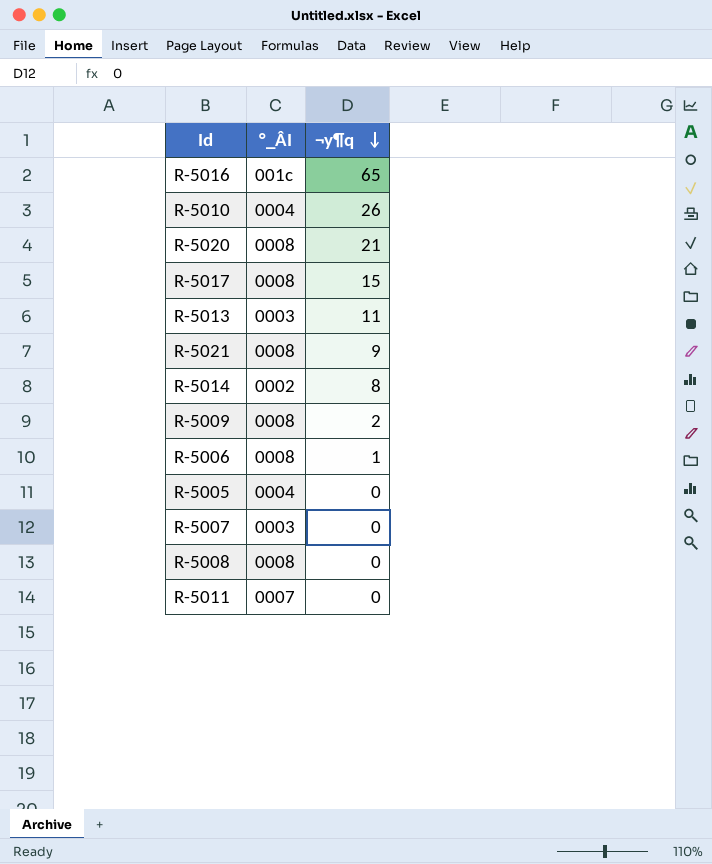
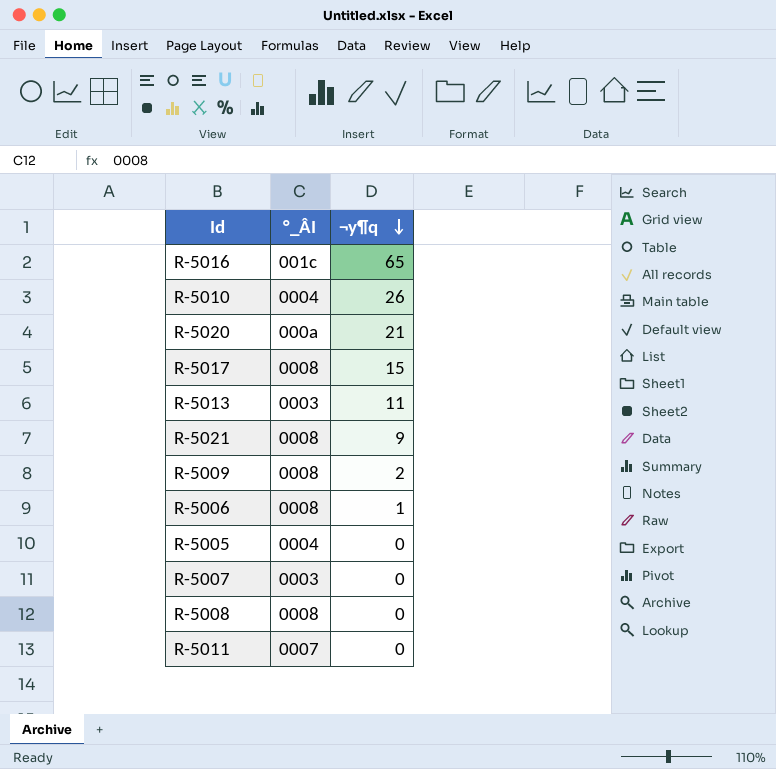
row R-5014: 0002 | 8 -> none
R-5020 | °_ÂI: 0008 -> 000a

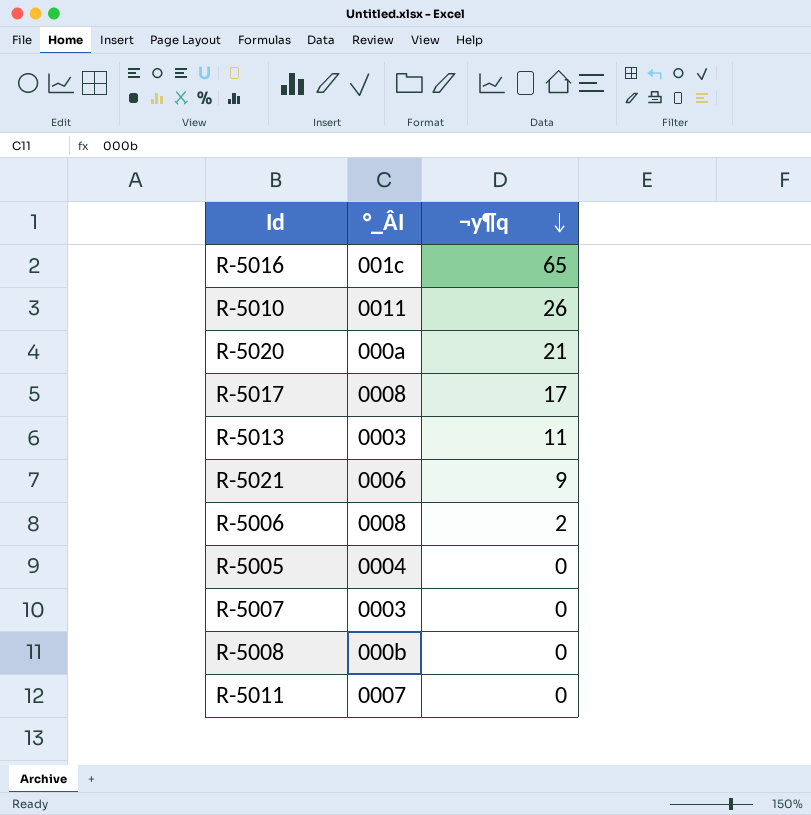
row R-5009: 0008 | 2 -> none
R-5010 | °_ÂI: 0004 -> 0011
R-5017 | ¬y¶q: 15 -> 17
R-5021 | °_ÂI: 0008 -> 0006
R-5006 | ¬y¶q: 1 -> 2
R-5008 | °_ÂI: 0008 -> 000b

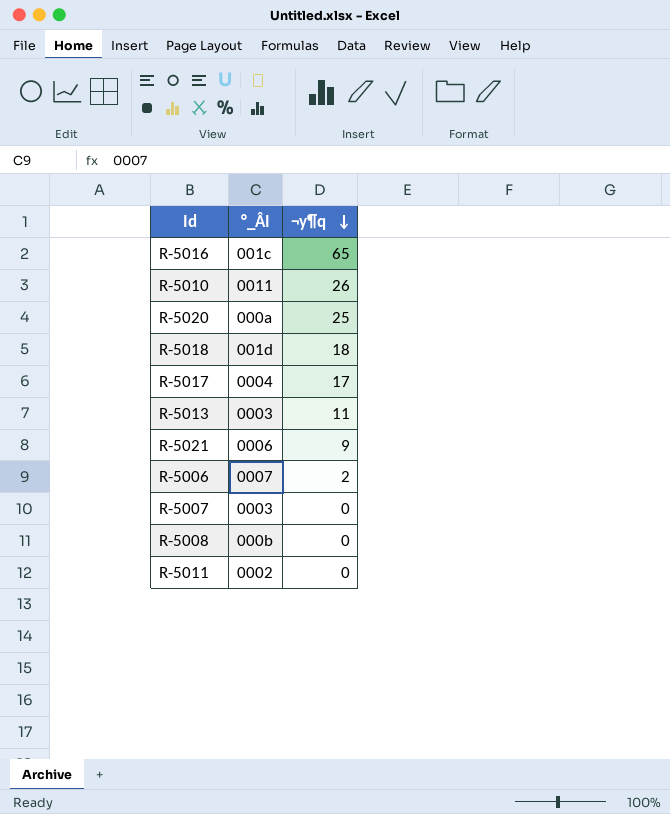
row R-5005: 0004 | 0 -> none
R-5020 | ¬y¶q: 21 -> 25
row R-5018: none -> 001d | 18
R-5017 | °_ÂI: 0008 -> 0004
R-5006 | °_ÂI: 0008 -> 0007
R-5011 | °_ÂI: 0007 -> 0002

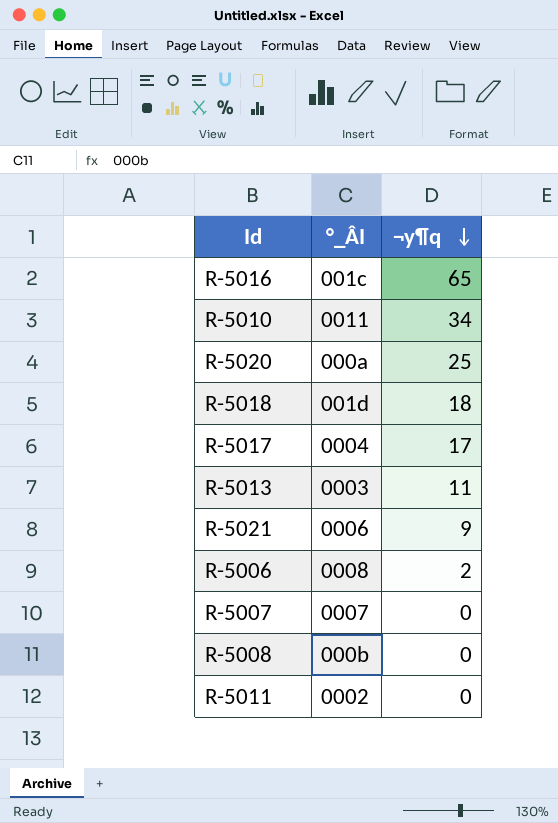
R-5010 | ¬y¶q: 26 -> 34
R-5006 | °_ÂI: 0007 -> 0008
R-5007 | °_ÂI: 0003 -> 0007

